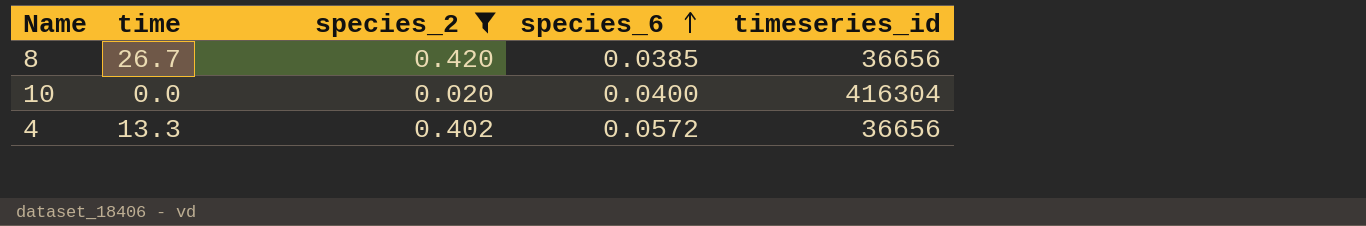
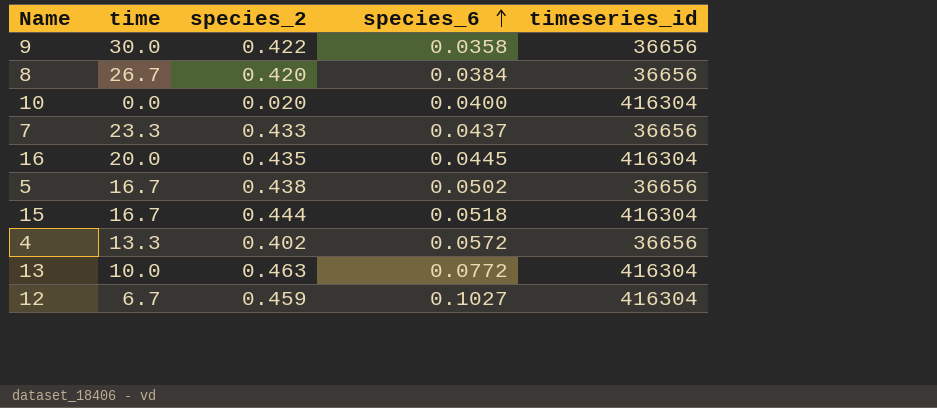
filter: species_2 <= 0.420 -> none
8 | species_6: 0.0385 -> 0.0384

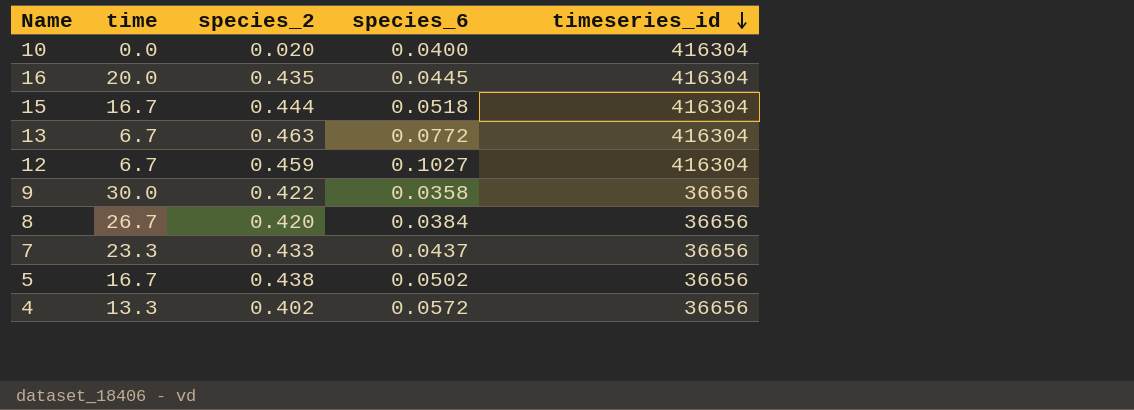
row order: species_6 ascending -> timeseries_id descending
13 | time: 10.0 -> 6.7

